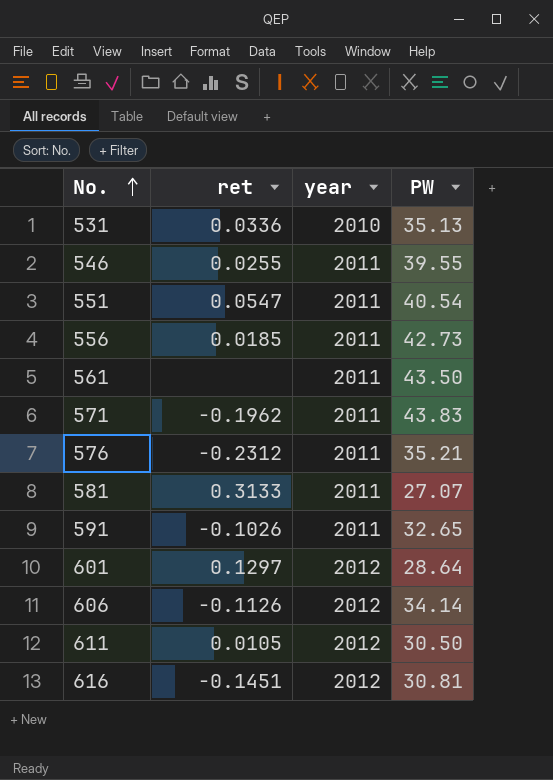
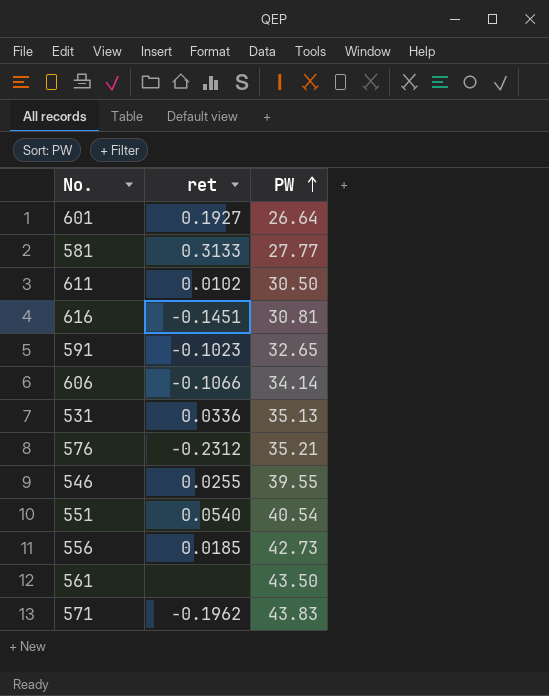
row order: No. ascending -> PW ascending
column year | position: 3 -> none
601 | ret: 0.1297 -> 0.1927
601 | PW: 28.64 -> 26.64
581 | PW: 27.07 -> 27.77
611 | ret: 0.0105 -> 0.0102
591 | ret: -0.1026 -> -0.1023
606 | ret: -0.1126 -> -0.1066
551 | ret: 0.0547 -> 0.0540

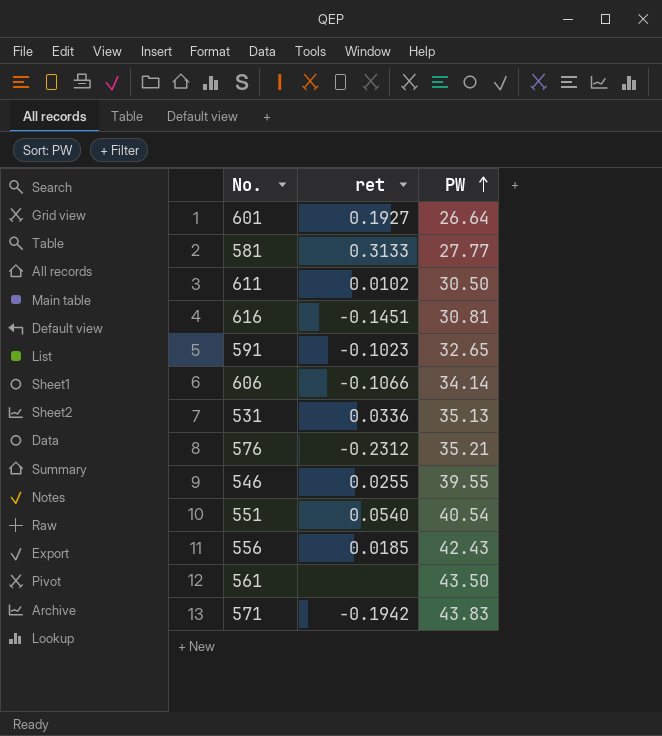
556 | PW: 42.73 -> 42.43
571 | ret: -0.1962 -> -0.1942

